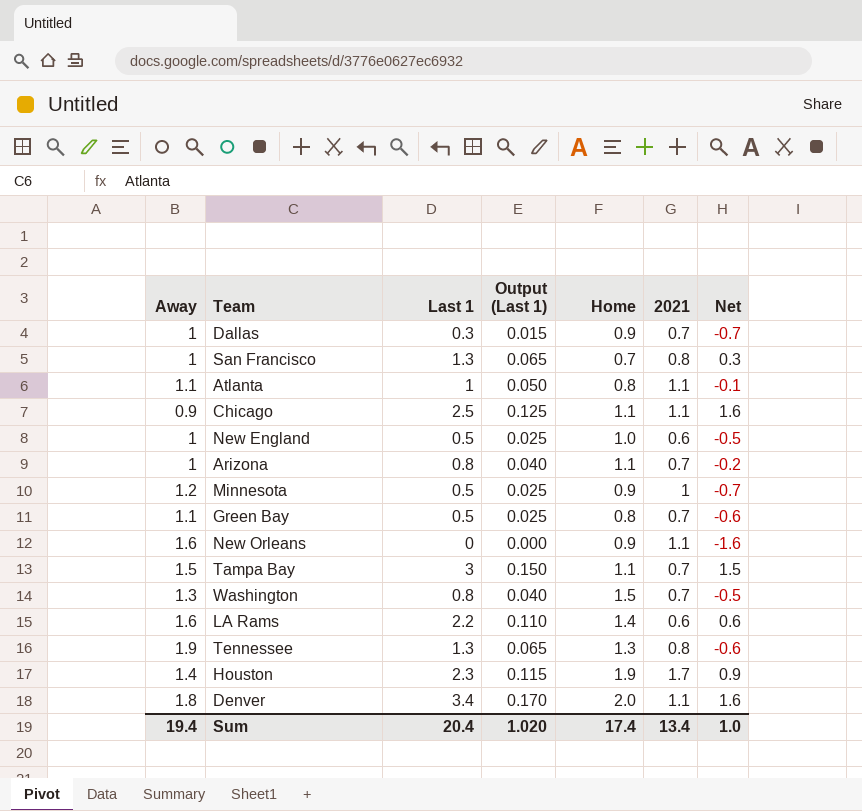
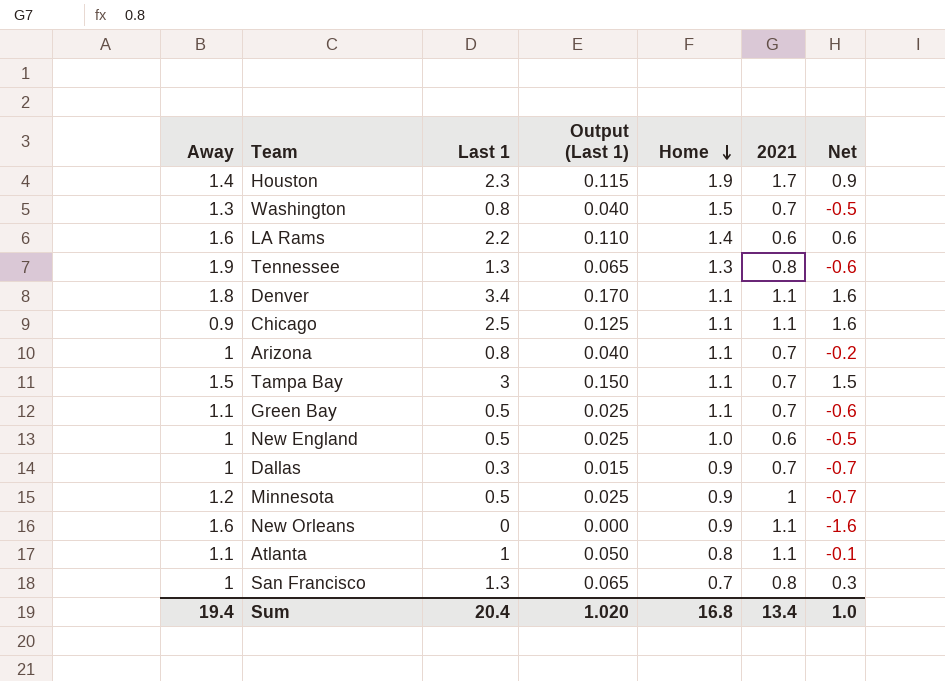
row order: none -> Home descending
Denver | Home: 2.0 -> 1.1
Green Bay | Home: 0.8 -> 1.1
Sum | Home: 17.4 -> 16.8

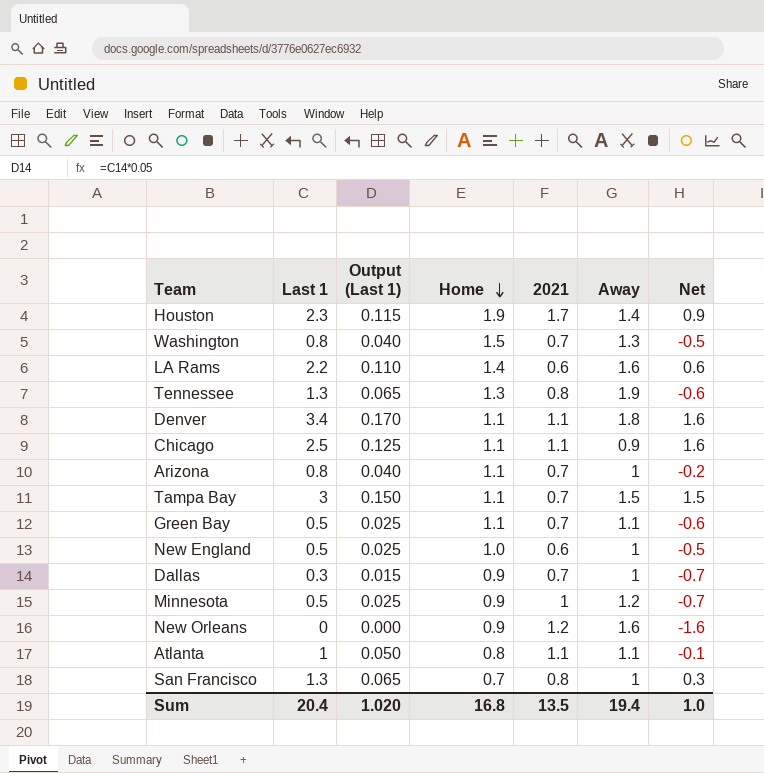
column Away | position: 1 -> 6
New Orleans | 2021: 1.1 -> 1.2
Sum | 2021: 13.4 -> 13.5

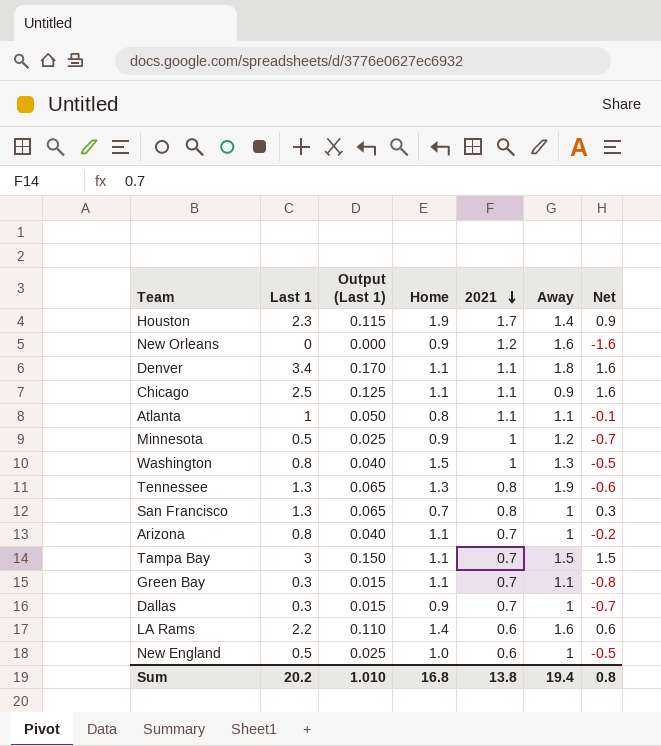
row order: Home descending -> 2021 descending
Washington | 2021: 0.7 -> 1
Green Bay | Last 1: 0.5 -> 0.3
Green Bay | Output (Last 1): 0.025 -> 0.015
Green Bay | Net: -0.6 -> -0.8
Sum | Last 1: 20.4 -> 20.2
Sum | Output (Last 1): 1.020 -> 1.010
Sum | 2021: 13.5 -> 13.8
Sum | Net: 1.0 -> 0.8

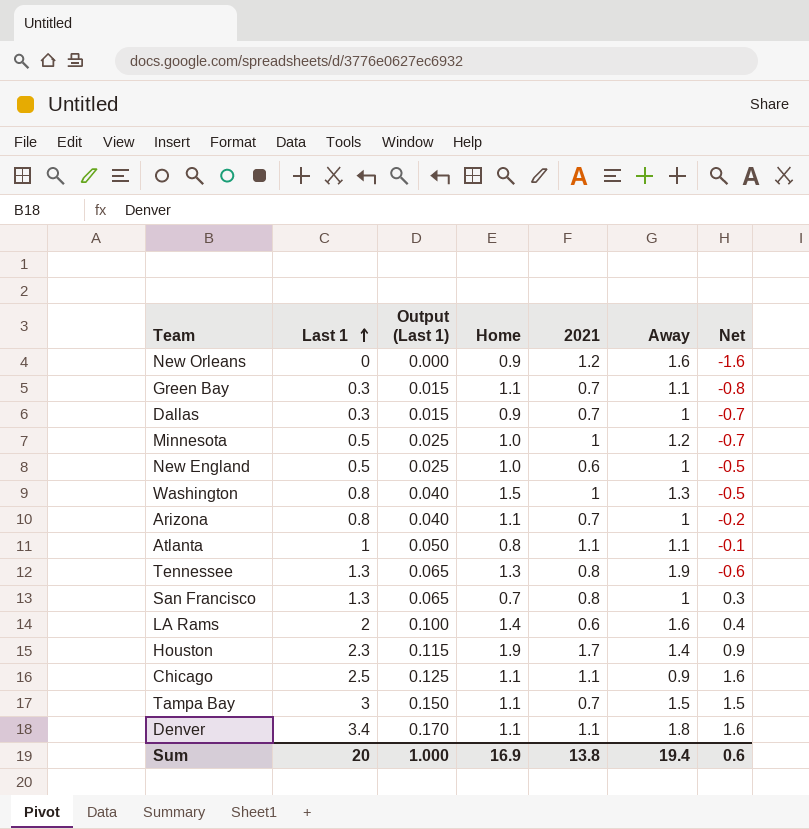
row order: 2021 descending -> Last 1 ascending
Minnesota | Home: 0.9 -> 1.0
LA Rams | Last 1: 2.2 -> 2
LA Rams | Output (Last 1): 0.110 -> 0.100
LA Rams | Net: 0.6 -> 0.4
Sum | Last 1: 20.2 -> 20
Sum | Output (Last 1): 1.010 -> 1.000
Sum | Home: 16.8 -> 16.9
Sum | Net: 0.8 -> 0.6

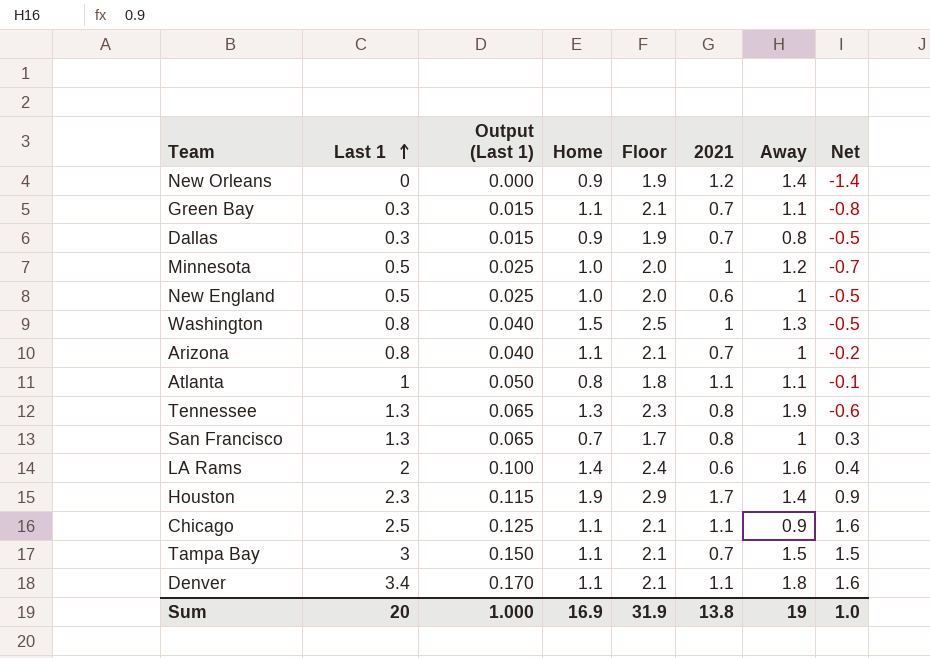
column Floor | formula: none -> [Home] + 1
New Orleans | Away: 1.6 -> 1.4
New Orleans | Net: -1.6 -> -1.4
Dallas | Away: 1 -> 0.8
Dallas | Net: -0.7 -> -0.5
Sum | Away: 19.4 -> 19
Sum | Net: 0.6 -> 1.0

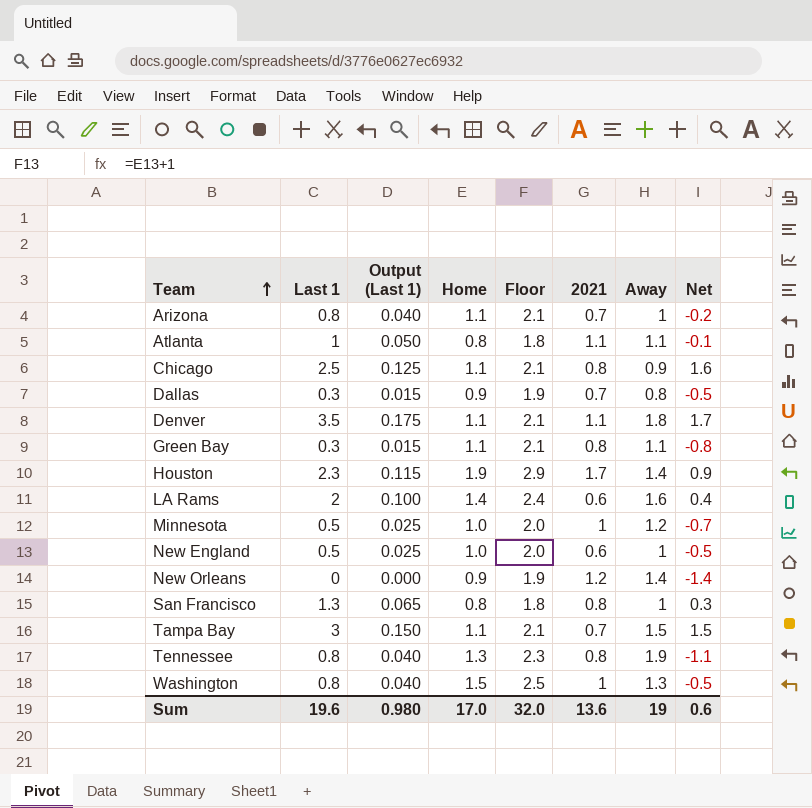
row order: Last 1 ascending -> Team ascending
Chicago | 2021: 1.1 -> 0.8
Denver | Last 1: 3.4 -> 3.5
Denver | Output (Last 1): 0.170 -> 0.175
Denver | Net: 1.6 -> 1.7
Green Bay | 2021: 0.7 -> 0.8
San Francisco | Home: 0.7 -> 0.8
San Francisco | Floor: 1.7 -> 1.8
Tennessee | Last 1: 1.3 -> 0.8
Tennessee | Output (Last 1): 0.065 -> 0.040
Tennessee | Net: -0.6 -> -1.1
Sum | Last 1: 20 -> 19.6
Sum | Output (Last 1): 1.000 -> 0.980
Sum | Home: 16.9 -> 17.0
Sum | Floor: 31.9 -> 32.0
Sum | 2021: 13.8 -> 13.6
Sum | Net: 1.0 -> 0.6

